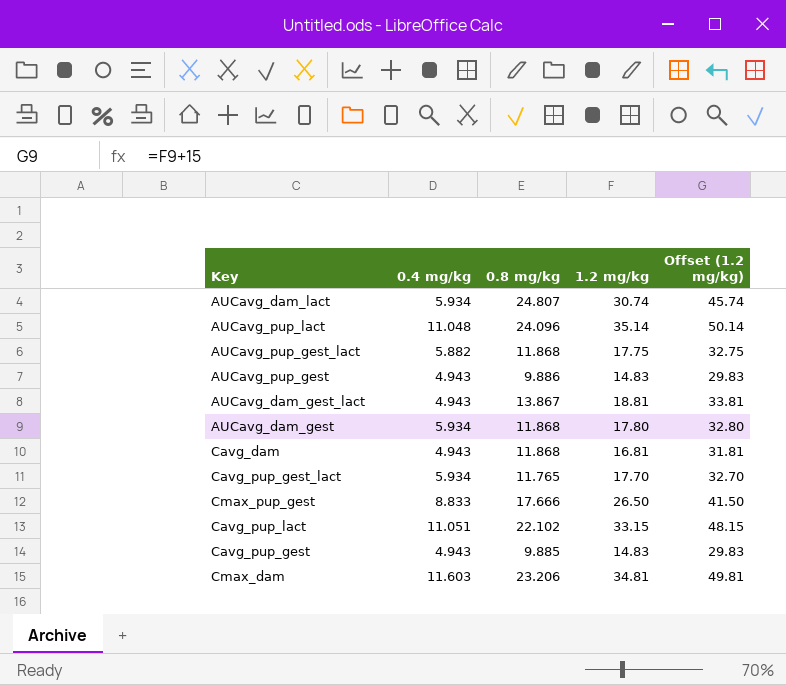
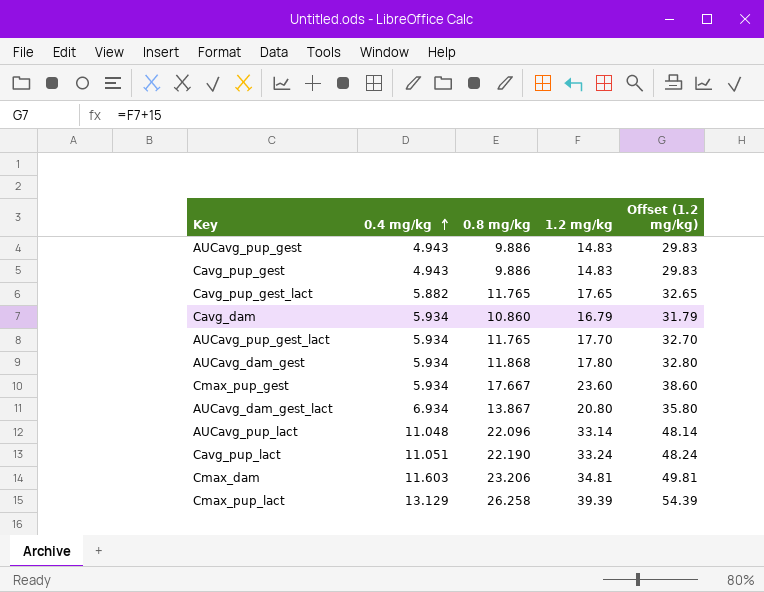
row order: none -> 0.4 mg/kg ascending
row AUCavg_dam_lact: 5.934 | 24.807 | 30.74 | 45.74 -> none
Cavg_pup_gest | 0.8 mg/kg: 9.885 -> 9.886
Cavg_pup_gest_lact | 0.4 mg/kg: 5.934 -> 5.882
Cavg_pup_gest_lact | 1.2 mg/kg: 17.70 -> 17.65
Cavg_pup_gest_lact | Offset (1.2 mg/kg): 32.70 -> 32.65
Cavg_dam | 0.4 mg/kg: 4.943 -> 5.934
Cavg_dam | 0.8 mg/kg: 11.868 -> 10.860
Cavg_dam | 1.2 mg/kg: 16.81 -> 16.79
Cavg_dam | Offset (1.2 mg/kg): 31.81 -> 31.79
AUCavg_pup_gest_lact | 0.4 mg/kg: 5.882 -> 5.934
AUCavg_pup_gest_lact | 0.8 mg/kg: 11.868 -> 11.765
AUCavg_pup_gest_lact | 1.2 mg/kg: 17.75 -> 17.70
AUCavg_pup_gest_lact | Offset (1.2 mg/kg): 32.75 -> 32.70
Cmax_pup_gest | 0.4 mg/kg: 8.833 -> 5.934
Cmax_pup_gest | 0.8 mg/kg: 17.666 -> 17.667
Cmax_pup_gest | 1.2 mg/kg: 26.50 -> 23.60
Cmax_pup_gest | Offset (1.2 mg/kg): 41.50 -> 38.60
AUCavg_dam_gest_lact | 0.4 mg/kg: 4.943 -> 6.934
AUCavg_dam_gest_lact | 1.2 mg/kg: 18.81 -> 20.80
AUCavg_dam_gest_lact | Offset (1.2 mg/kg): 33.81 -> 35.80
AUCavg_pup_lact | 0.8 mg/kg: 24.096 -> 22.096
AUCavg_pup_lact | 1.2 mg/kg: 35.14 -> 33.14
AUCavg_pup_lact | Offset (1.2 mg/kg): 50.14 -> 48.14
Cavg_pup_lact | 0.8 mg/kg: 22.102 -> 22.190
Cavg_pup_lact | 1.2 mg/kg: 33.15 -> 33.24
Cavg_pup_lact | Offset (1.2 mg/kg): 48.15 -> 48.24
row Cmax_pup_lact: none -> 13.129 | 26.258 | 39.39 | 54.39

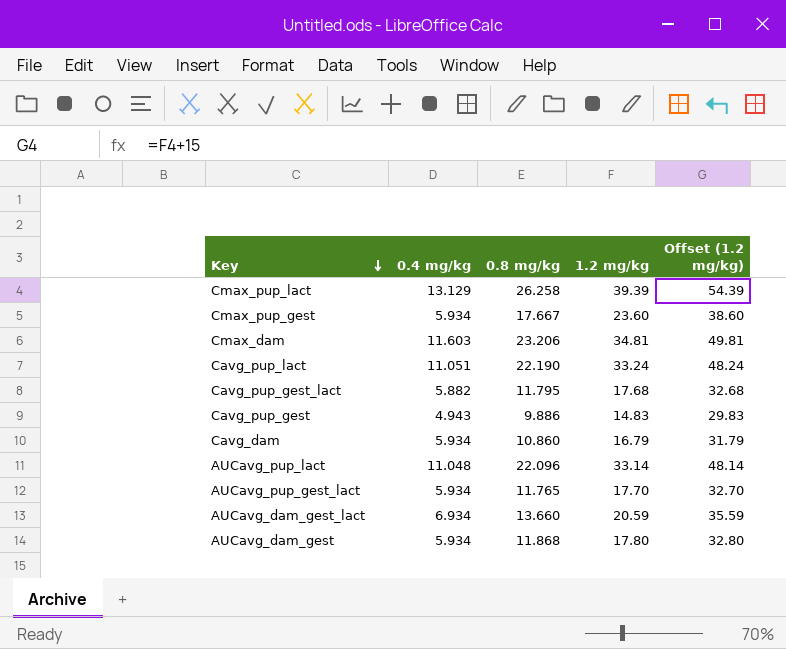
row order: 0.4 mg/kg ascending -> Key descending
row AUCavg_pup_gest: 4.943 | 9.886 | 14.83 | 29.83 -> none
Cavg_pup_gest_lact | 0.8 mg/kg: 11.765 -> 11.795
Cavg_pup_gest_lact | 1.2 mg/kg: 17.65 -> 17.68
Cavg_pup_gest_lact | Offset (1.2 mg/kg): 32.65 -> 32.68
AUCavg_dam_gest_lact | 0.8 mg/kg: 13.867 -> 13.660
AUCavg_dam_gest_lact | 1.2 mg/kg: 20.80 -> 20.59
AUCavg_dam_gest_lact | Offset (1.2 mg/kg): 35.80 -> 35.59

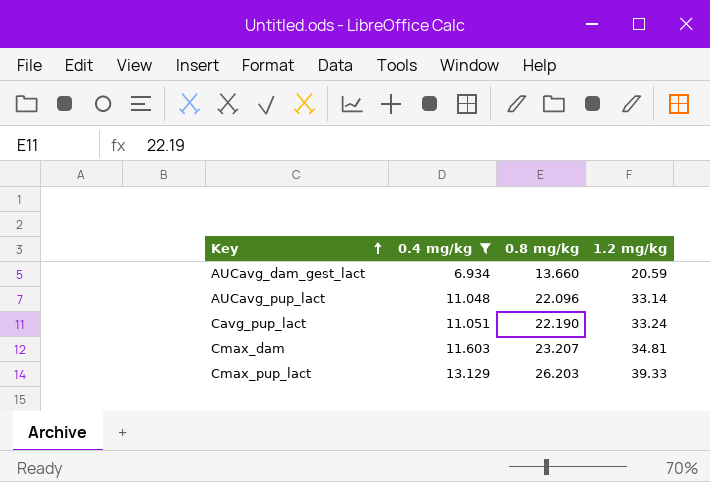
filter: none -> 0.4 mg/kg >= 6.934
row order: Key descending -> Key ascending
column Offset (1.2 mg/kg) | formula: [1.2 mg/kg] + 15 -> none
Cmax_dam | 0.8 mg/kg: 23.206 -> 23.207
Cmax_pup_lact | 0.8 mg/kg: 26.258 -> 26.203
Cmax_pup_lact | 1.2 mg/kg: 39.39 -> 39.33

